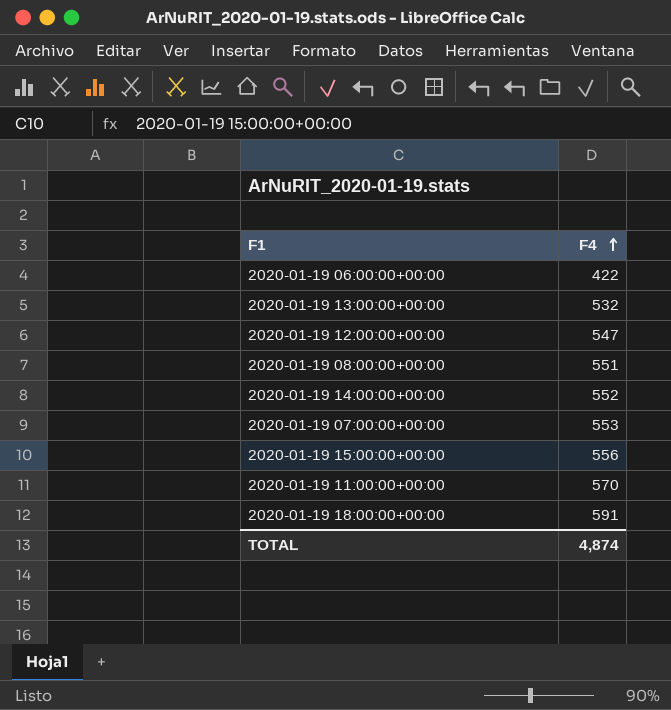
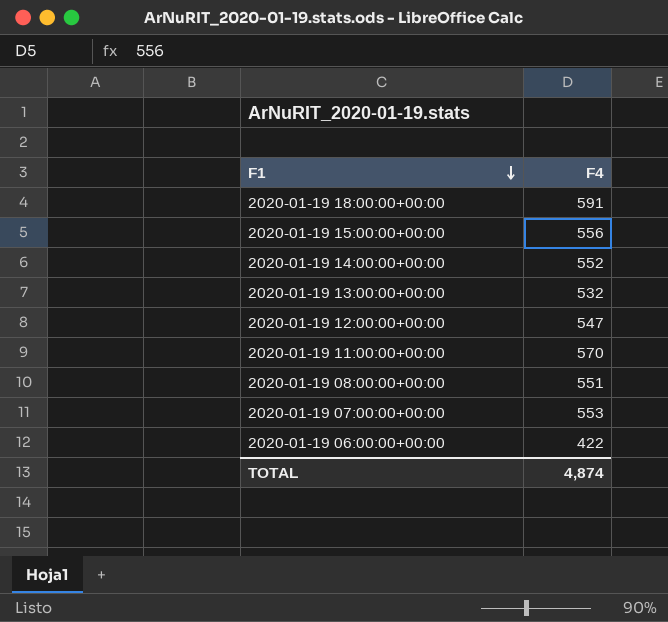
row order: F4 ascending -> F1 descending

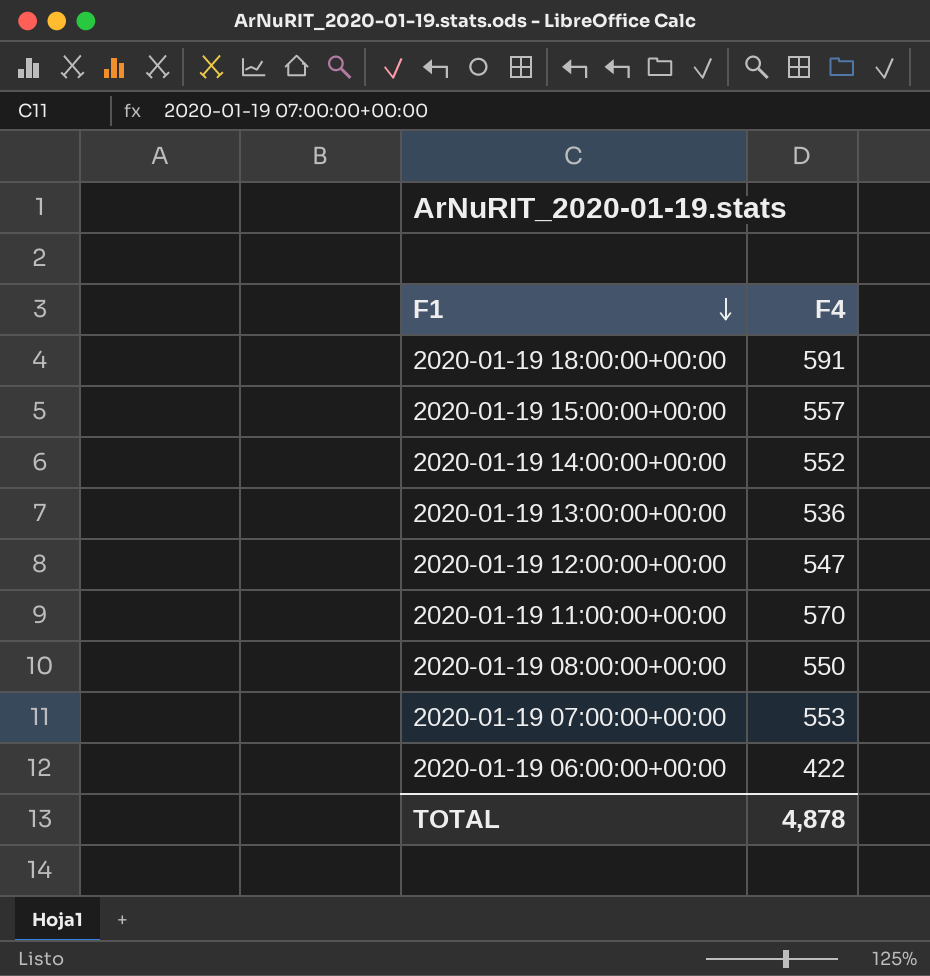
2020-01-19 15:00:00+00:00 | F4: 556 -> 557
2020-01-19 13:00:00+00:00 | F4: 532 -> 536
2020-01-19 08:00:00+00:00 | F4: 551 -> 550
TOTAL | F4: 4,874 -> 4,878

